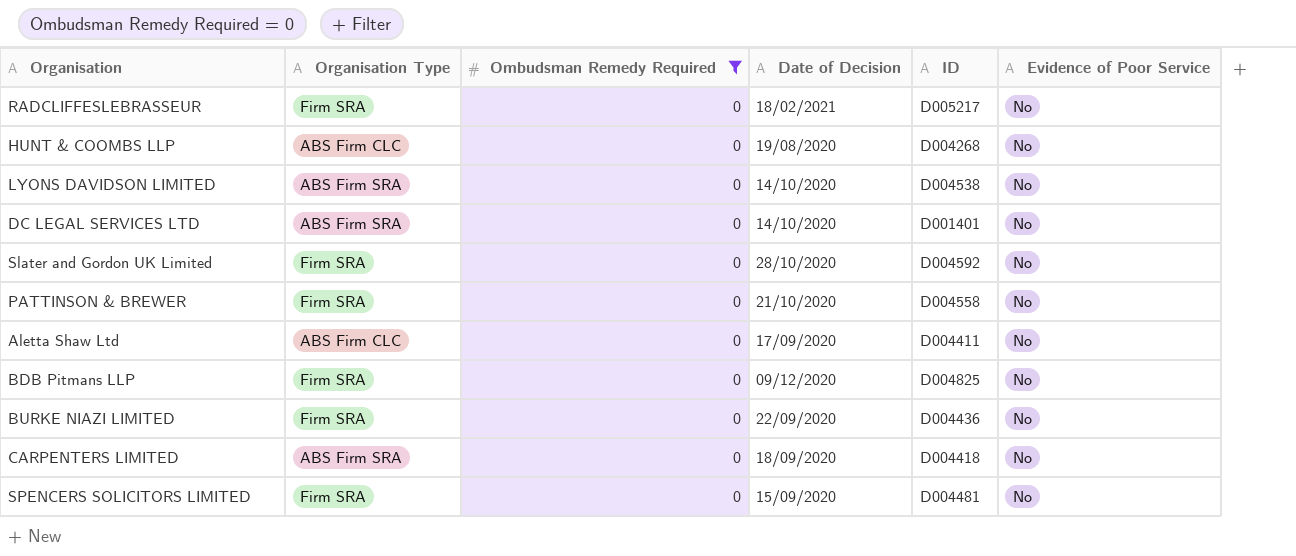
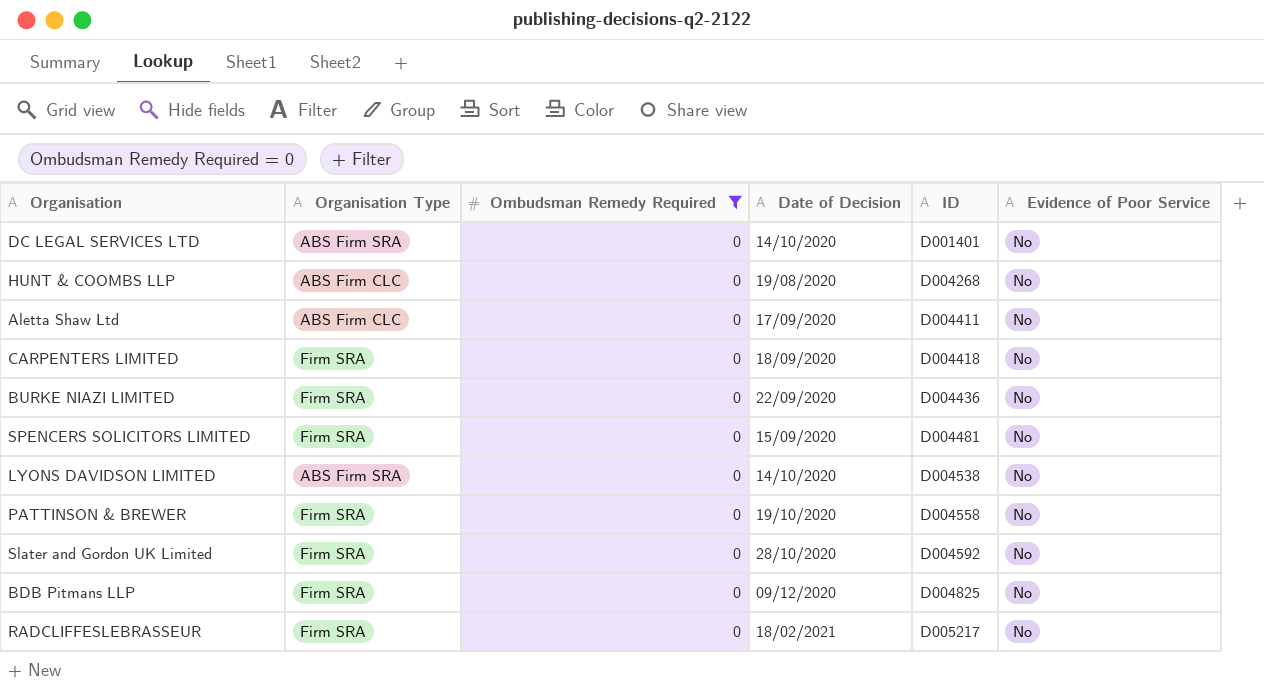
row order: none -> ID ascending
CARPENTERS LIMITED | Organisation Type: ABS Firm SRA -> Firm SRA
PATTINSON & BREWER | Date of Decision: 21/10/2020 -> 19/10/2020

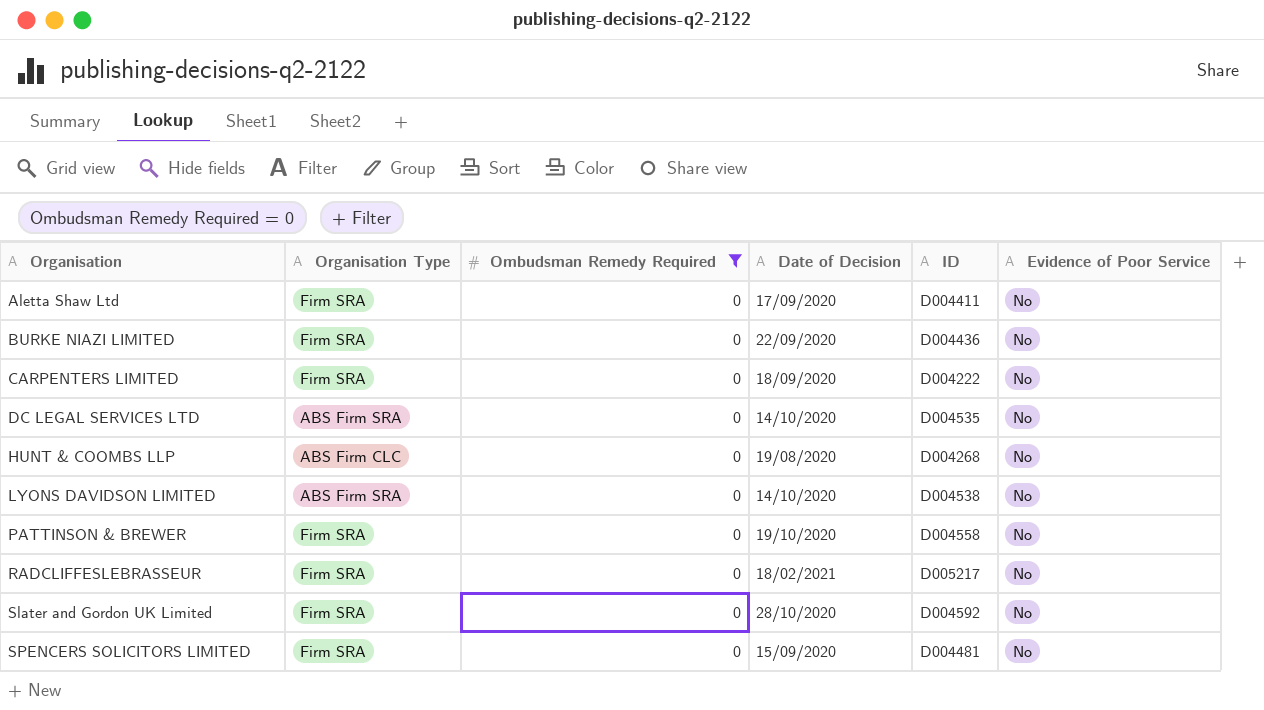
row order: ID ascending -> Organisation ascending
row BDB Pitmans LLP: Firm SRA | 0 | 09/12/2020 | D004825 | No -> none
Aletta Shaw Ltd | Organisation Type: ABS Firm CLC -> Firm SRA
CARPENTERS LIMITED | ID: D004418 -> D004222
DC LEGAL SERVICES LTD | ID: D001401 -> D004535

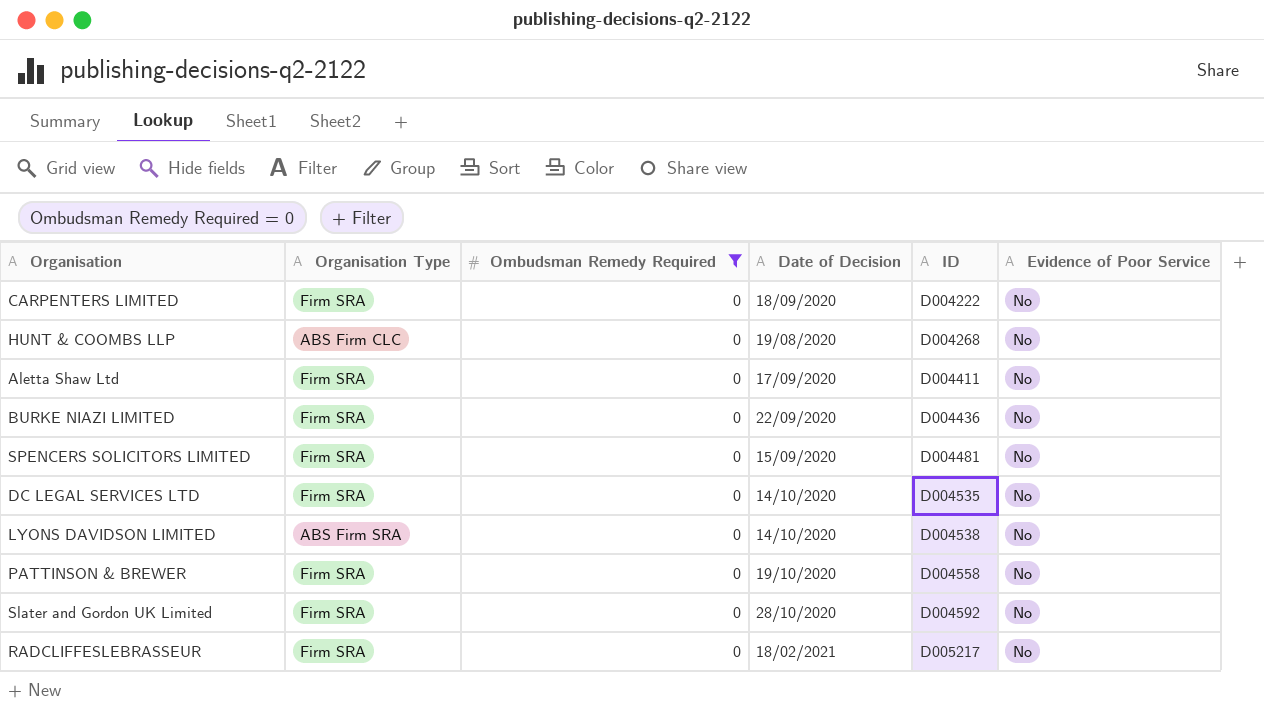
row order: Organisation ascending -> ID ascending
DC LEGAL SERVICES LTD | Organisation Type: ABS Firm SRA -> Firm SRA

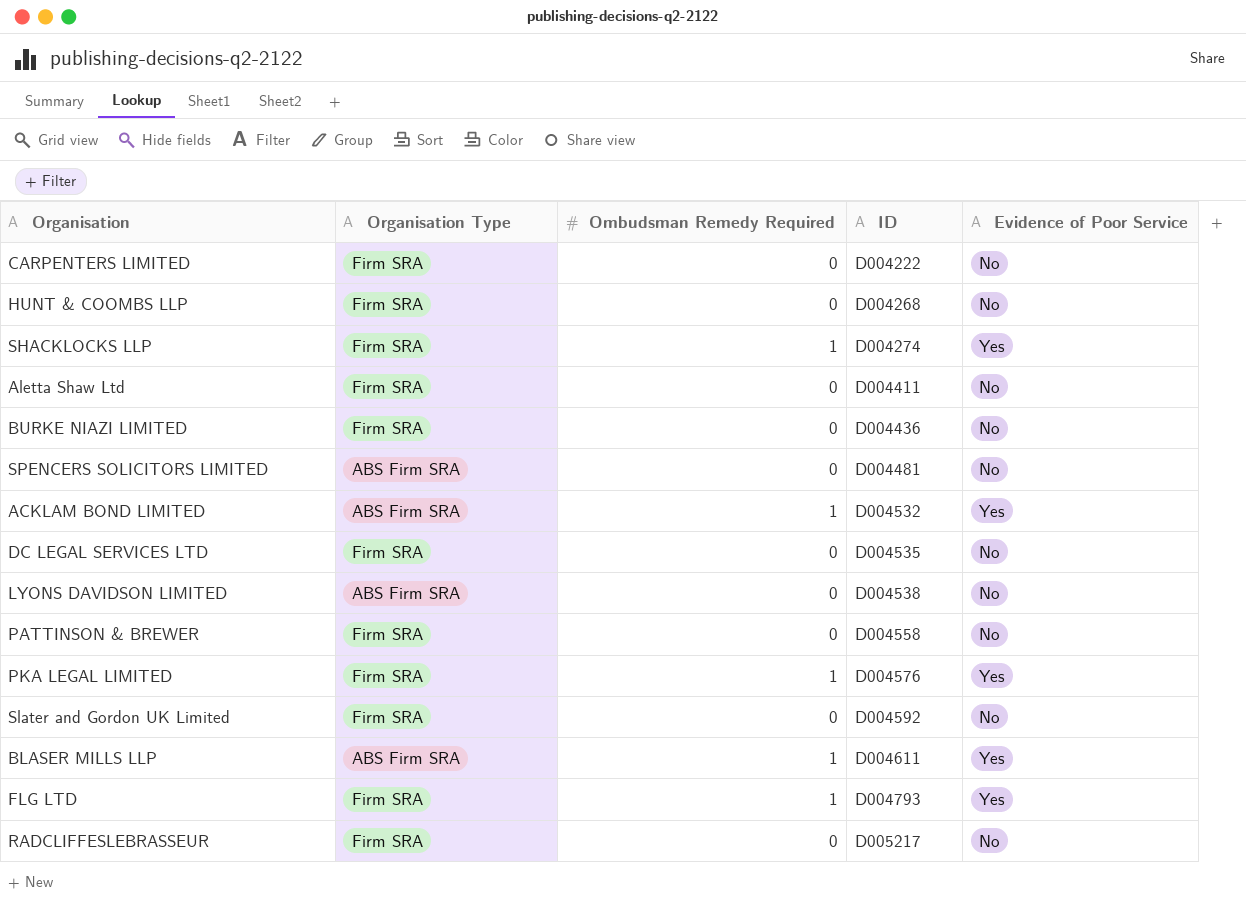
filter: Ombudsman Remedy Required = 0 -> none
column Date of Decision | position: 4 -> none
HUNT & COOMBS LLP | Organisation Type: ABS Firm CLC -> Firm SRA
SPENCERS SOLICITORS LIMITED | Organisation Type: Firm SRA -> ABS Firm SRA

